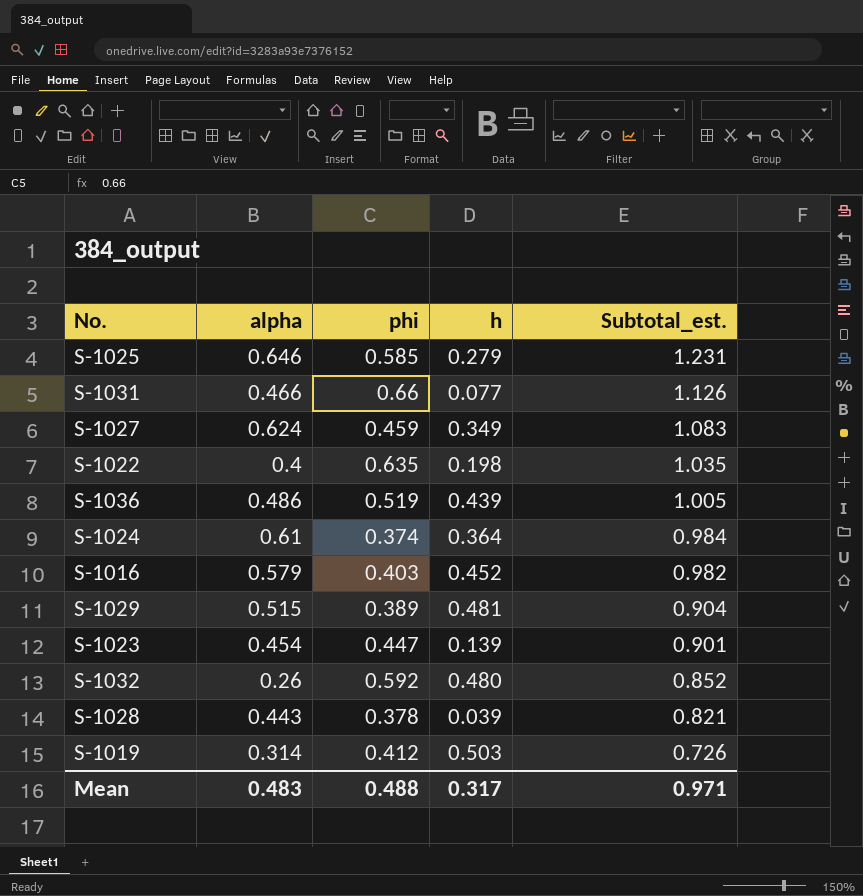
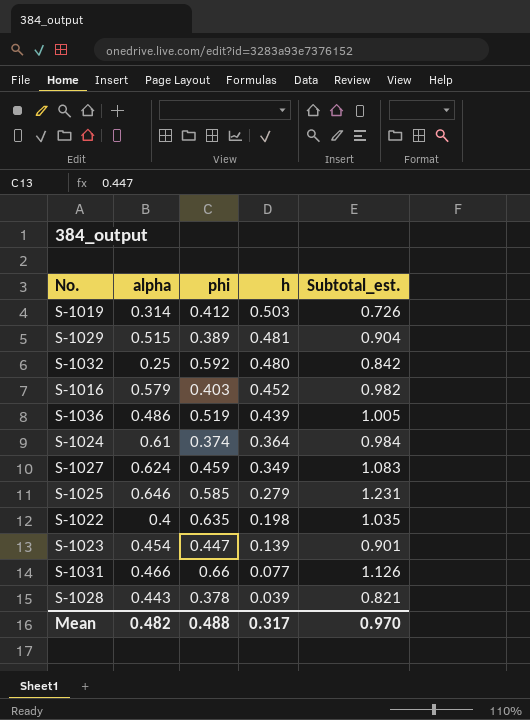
row order: Subtotal_est. descending -> h descending
S-1032 | alpha: 0.26 -> 0.25
S-1032 | Subtotal_est.: 0.852 -> 0.842
Mean | alpha: 0.483 -> 0.482
Mean | Subtotal_est.: 0.971 -> 0.970

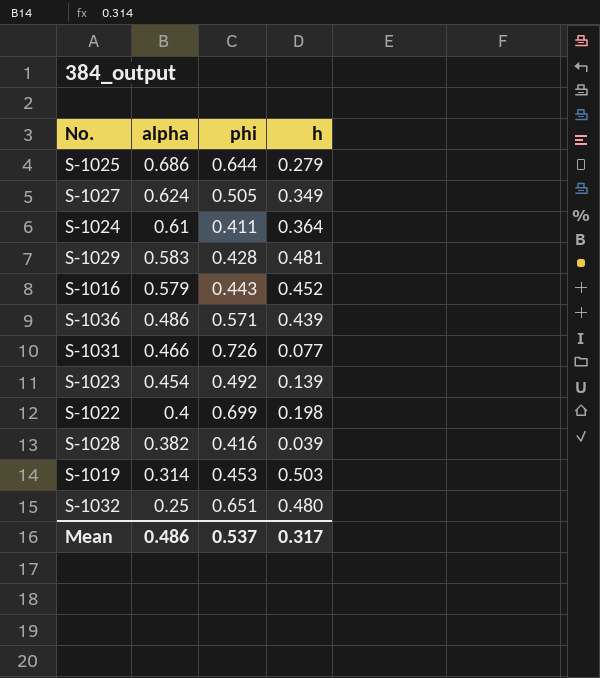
row order: h descending -> alpha descending
column Subtotal_est. | formula: [alpha] + [phi] -> none
S-1025 | alpha: 0.646 -> 0.686
S-1025 | phi: 0.585 -> 0.644
S-1027 | phi: 0.459 -> 0.505
S-1024 | phi: 0.374 -> 0.411
S-1029 | alpha: 0.515 -> 0.583
S-1029 | phi: 0.389 -> 0.428
S-1016 | phi: 0.403 -> 0.443
S-1036 | phi: 0.519 -> 0.571
S-1031 | phi: 0.66 -> 0.726
S-1023 | phi: 0.447 -> 0.492
S-1022 | phi: 0.635 -> 0.699
S-1028 | alpha: 0.443 -> 0.382
S-1028 | phi: 0.378 -> 0.416
S-1019 | phi: 0.412 -> 0.453
S-1032 | phi: 0.592 -> 0.651
Mean | alpha: 0.482 -> 0.486
Mean | phi: 0.488 -> 0.537

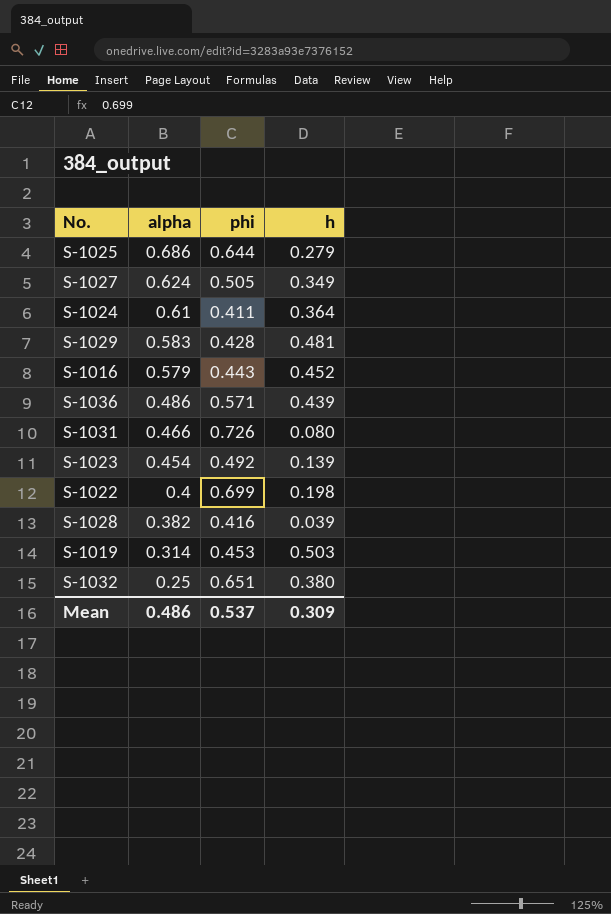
S-1031 | h: 0.077 -> 0.080
S-1032 | h: 0.480 -> 0.380
Mean | h: 0.317 -> 0.309

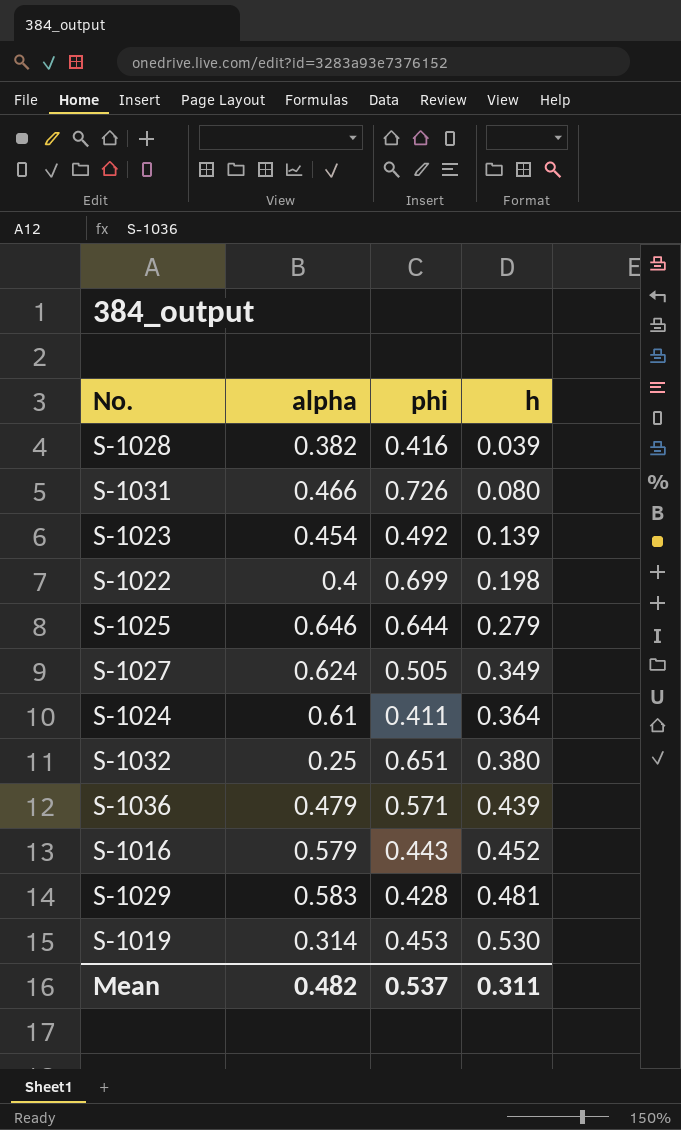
row order: alpha descending -> h ascending
S-1025 | alpha: 0.686 -> 0.646
S-1036 | alpha: 0.486 -> 0.479
S-1019 | h: 0.503 -> 0.530
Mean | alpha: 0.486 -> 0.482
Mean | h: 0.309 -> 0.311

